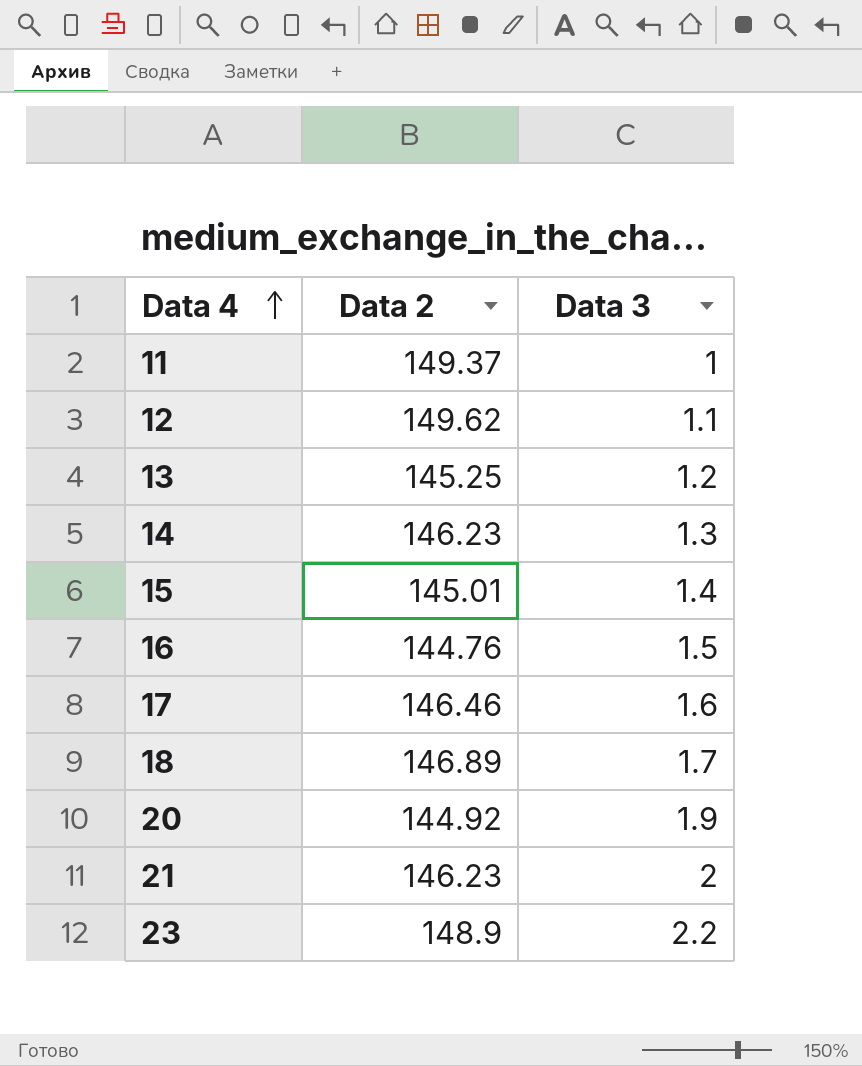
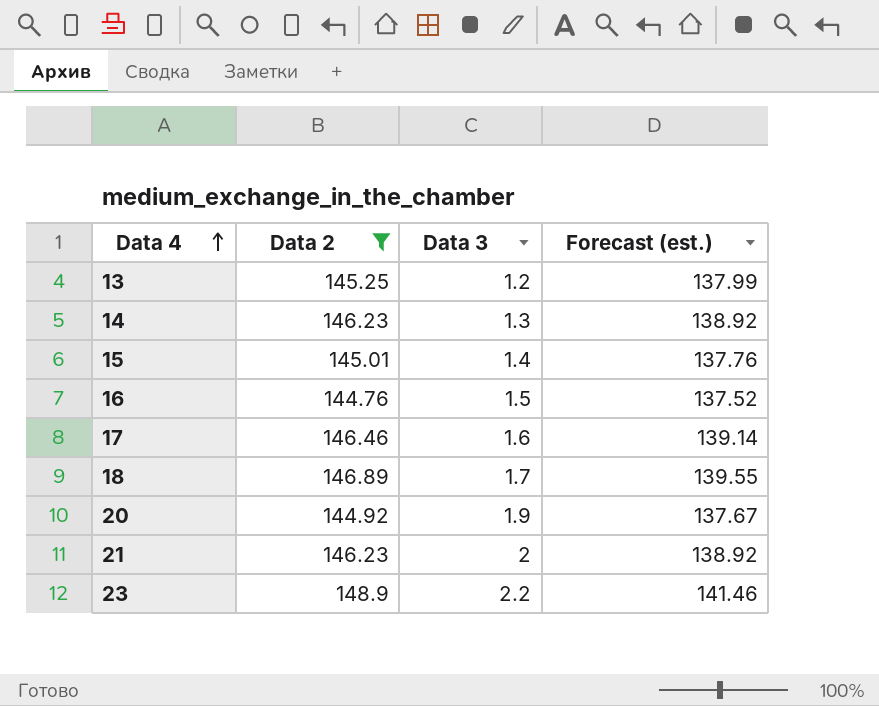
filter: none -> Data 2 <= 148.9
column Forecast (est.) | formula: none -> [Data 2] * 0.95

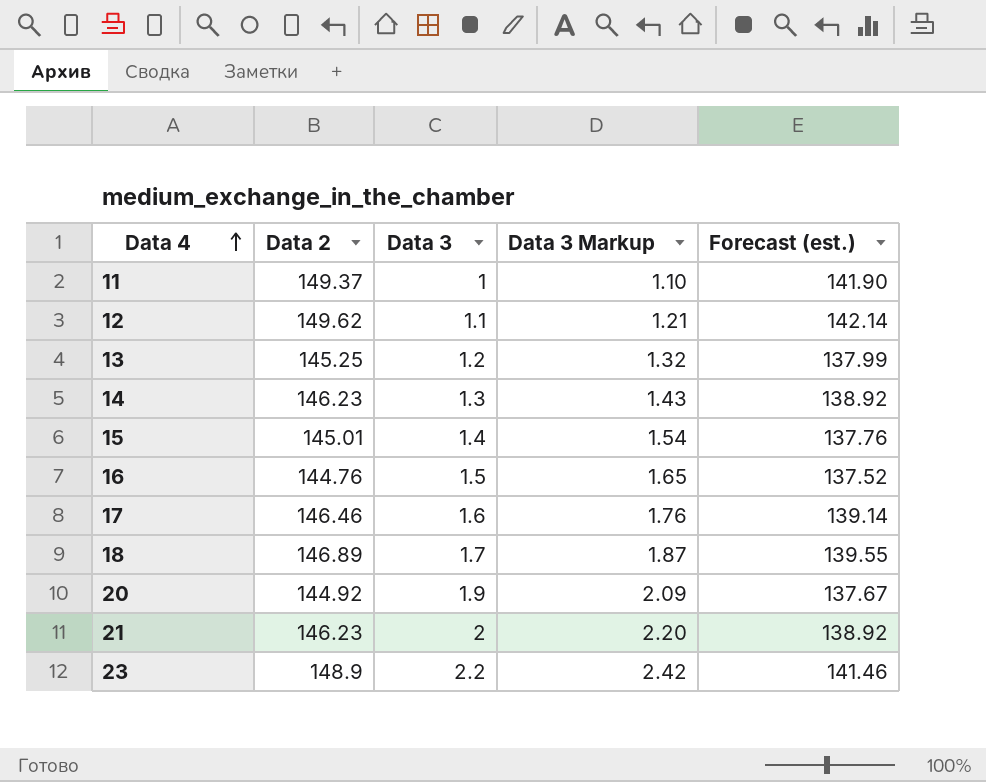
filter: Data 2 <= 148.9 -> none
column Data 3 Markup | formula: none -> [Data 3] * 1.1

